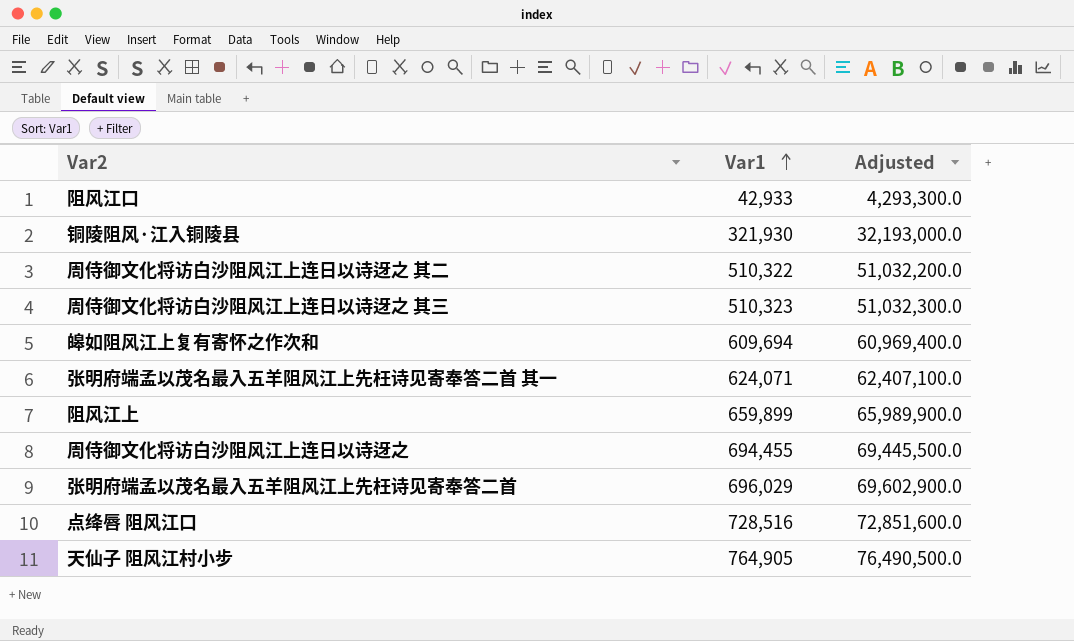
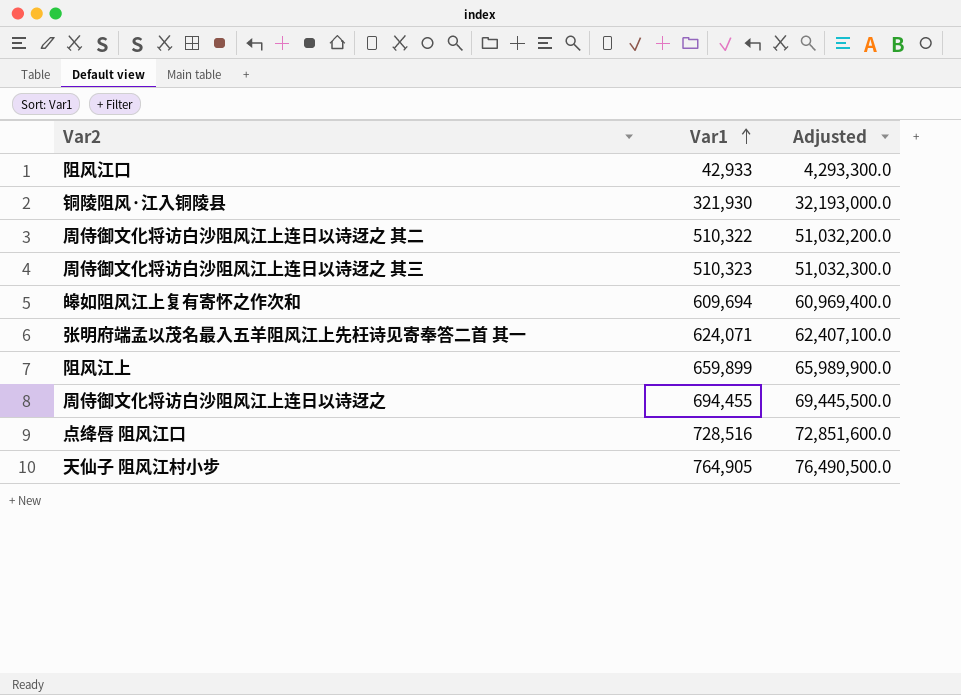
row 张明府端孟以茂名最入五羊阻风江上先枉诗见寄奉答二首: 696,029 | 69,602,900.0 -> none

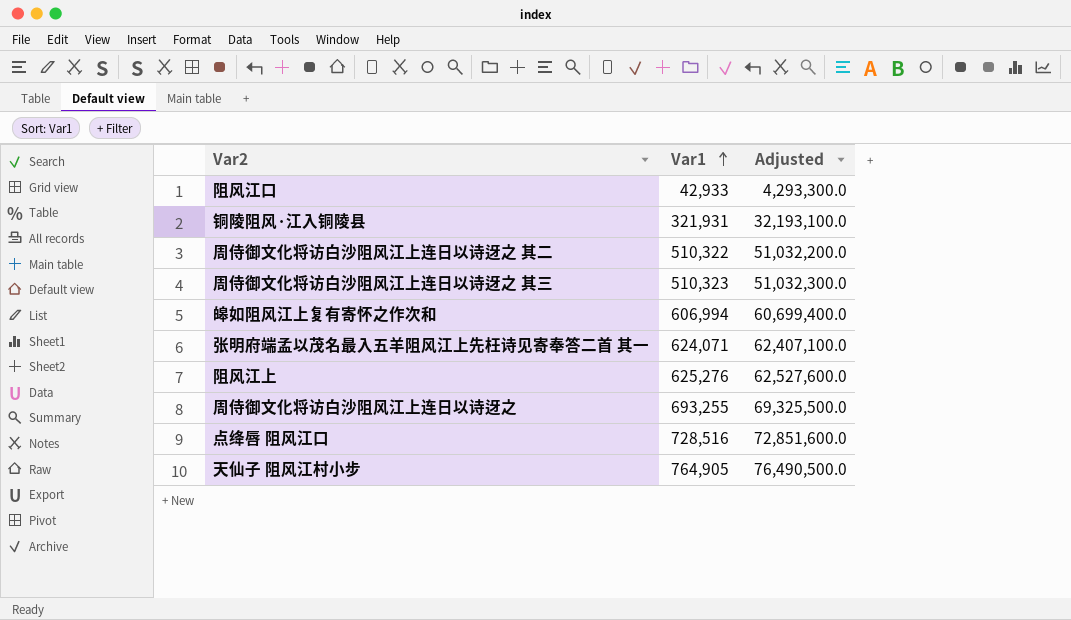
铜陵阻风·江入铜陵县 | Var1: 321,930 -> 321,931
铜陵阻风·江入铜陵县 | Adjusted: 32,193,000.0 -> 32,193,100.0
皞如阻风江上复有寄怀之作次和 | Var1: 609,694 -> 606,994
皞如阻风江上复有寄怀之作次和 | Adjusted: 60,969,400.0 -> 60,699,400.0
阻风江上 | Var1: 659,899 -> 625,276
阻风江上 | Adjusted: 65,989,900.0 -> 62,527,600.0
周侍御文化将访白沙阻风江上连日以诗迓之 | Var1: 694,455 -> 693,255
周侍御文化将访白沙阻风江上连日以诗迓之 | Adjusted: 69,445,500.0 -> 69,325,500.0

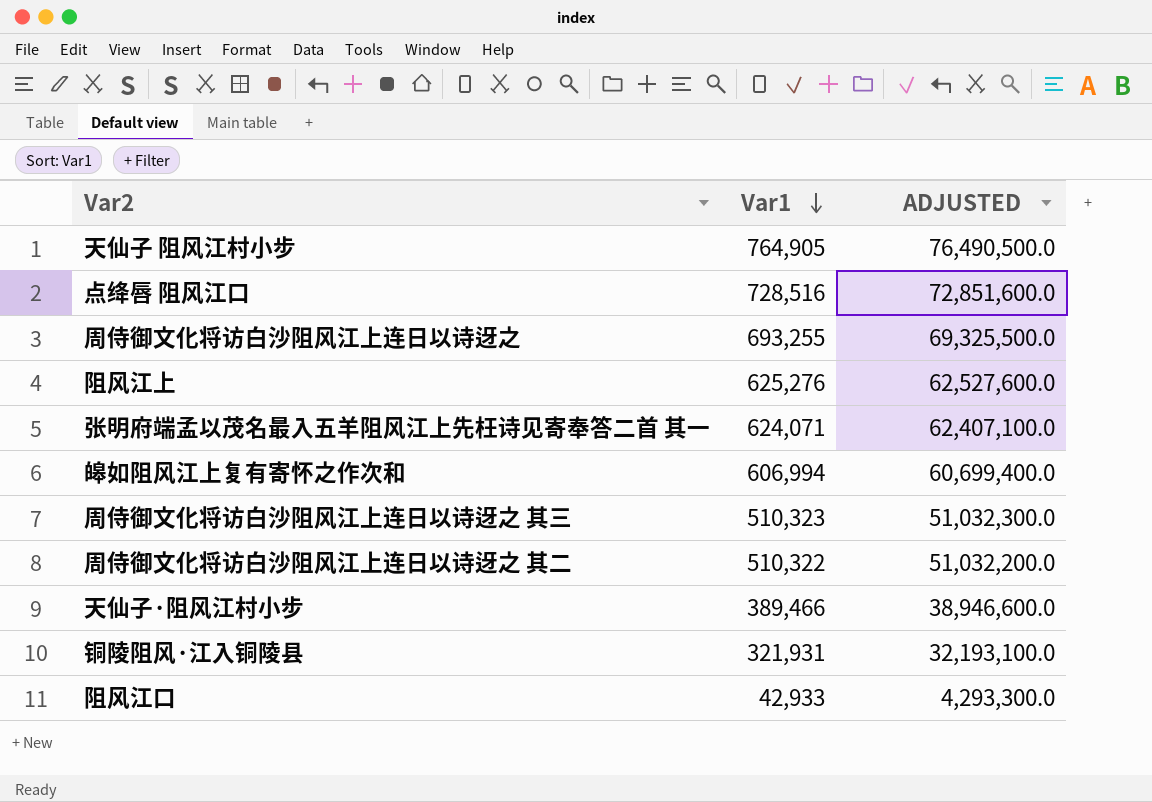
row order: Var1 ascending -> Var1 descending
column name: Adjusted -> ADJUSTED
row 天仙子·阻风江村小步: none -> 389,466 | 38,946,600.0

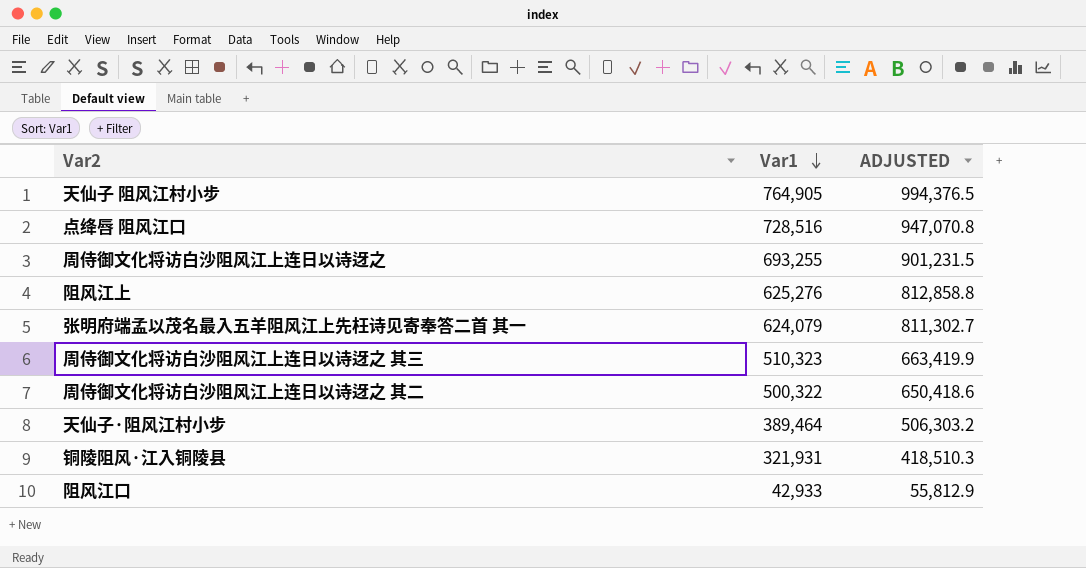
column ADJUSTED | formula: [Var1] * 100 -> [Var1] * 1.3
row 皞如阻风江上复有寄怀之作次和: 606,994 | 60,699,400.0 -> none
张明府端孟以茂名最入五羊阻风江上先枉诗见寄奉答二首 其一 | Var1: 624,071 -> 624,079
周侍御文化将访白沙阻风江上连日以诗迓之 其二 | Var1: 510,322 -> 500,322
天仙子·阻风江村小步 | Var1: 389,466 -> 389,464

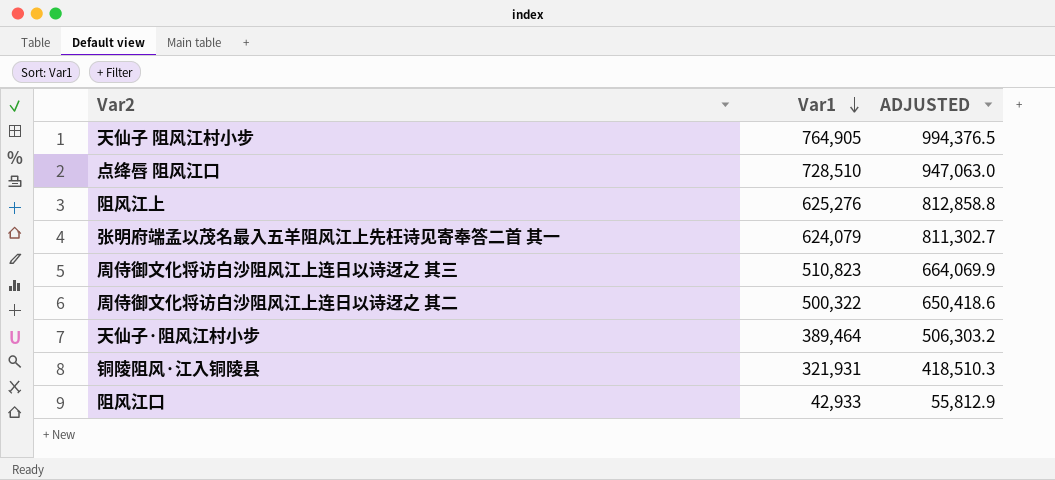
row 周侍御文化将访白沙阻风江上连日以诗迓之: 693,255 | 901,231.5 -> none
点绛唇 阻风江口 | Var1: 728,516 -> 728,510
点绛唇 阻风江口 | ADJUSTED: 947,070.8 -> 947,063.0
周侍御文化将访白沙阻风江上连日以诗迓之 其三 | Var1: 510,323 -> 510,823
周侍御文化将访白沙阻风江上连日以诗迓之 其三 | ADJUSTED: 663,419.9 -> 664,069.9

